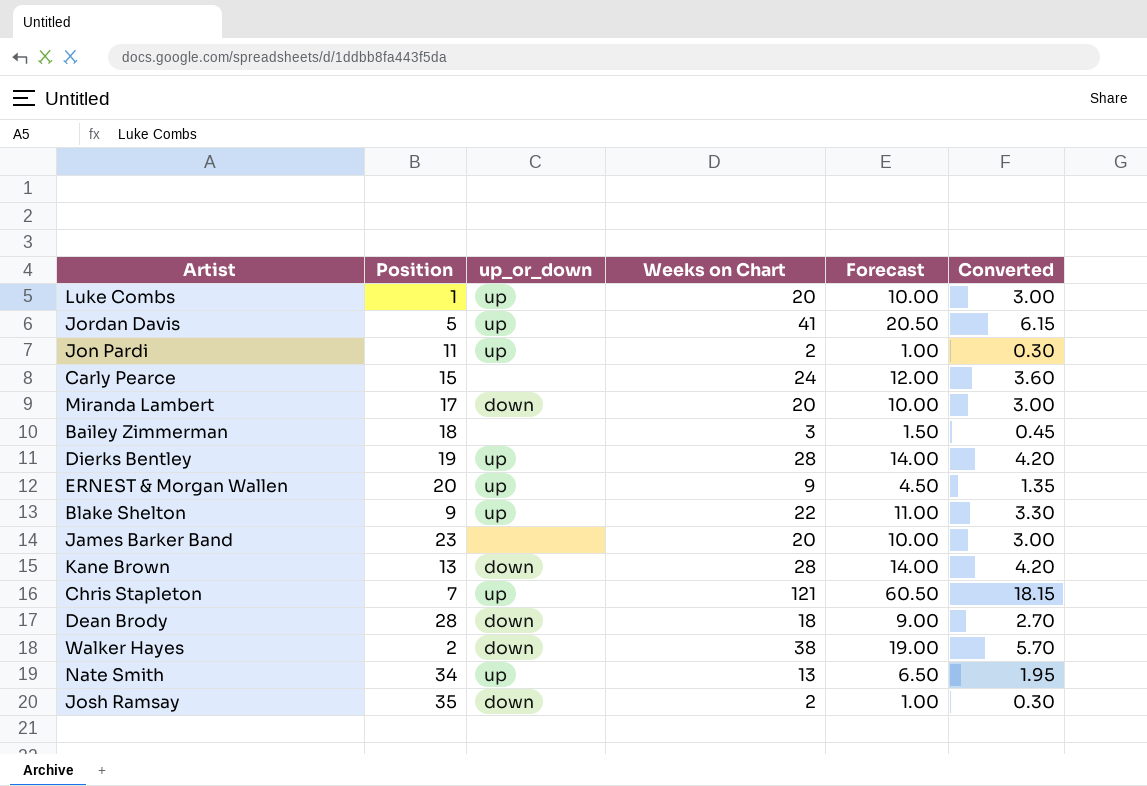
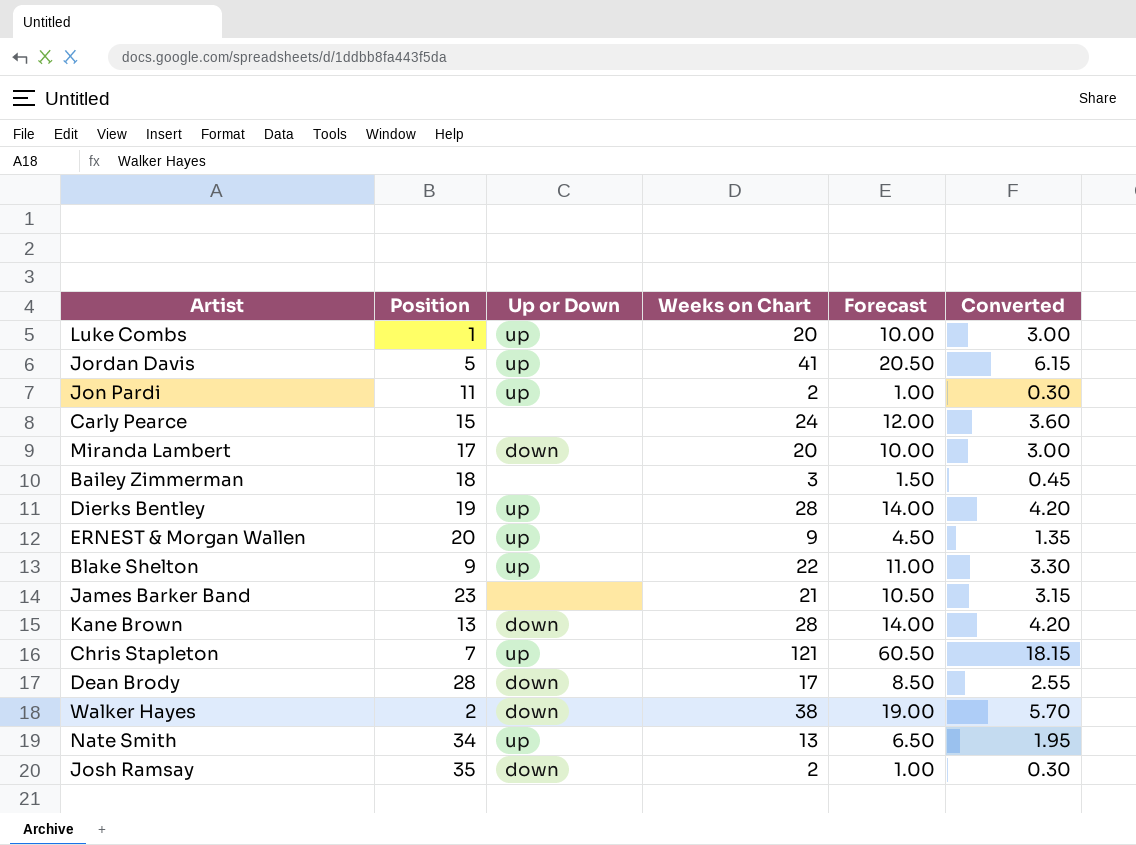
column name: up_or_down -> Up or Down
James Barker Band | Weeks on Chart: 20 -> 21
James Barker Band | Forecast: 10.00 -> 10.50
James Barker Band | Converted: 3.00 -> 3.15
Dean Brody | Weeks on Chart: 18 -> 17
Dean Brody | Forecast: 9.00 -> 8.50
Dean Brody | Converted: 2.70 -> 2.55

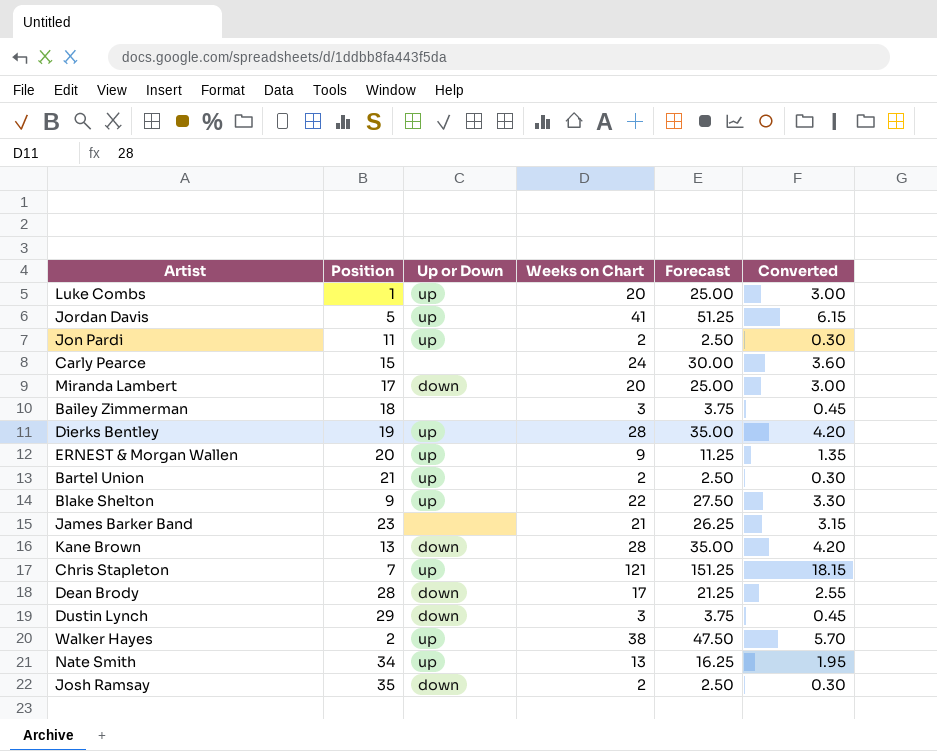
column Forecast | formula: [Weeks on Chart] * 0.5 -> [Weeks on Chart] * 1.25
row Bartel Union: none -> 21 | up | 2 | 2.50 | 0.30
row Dustin Lynch: none -> 29 | down | 3 | 3.75 | 0.45
Walker Hayes | Up or Down: down -> up

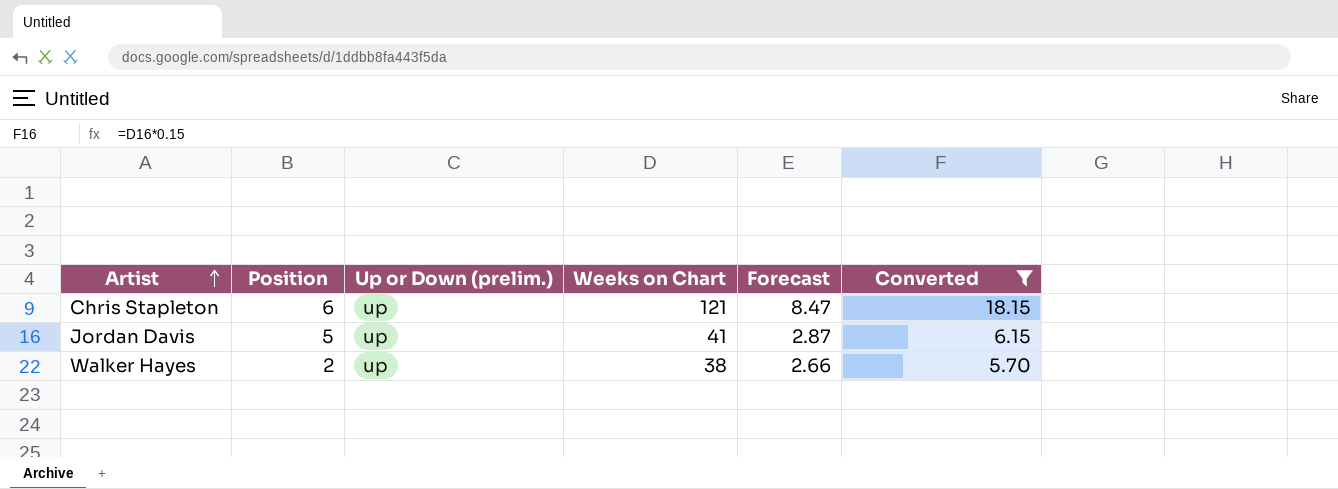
filter: none -> Converted >= 5.70
row order: none -> Artist ascending
column name: Up or Down -> Up or Down (prelim.)
column Forecast | formula: [Weeks on Chart] * 1.25 -> [Weeks on Chart] * 0.07
Chris Stapleton | Position: 7 -> 6

